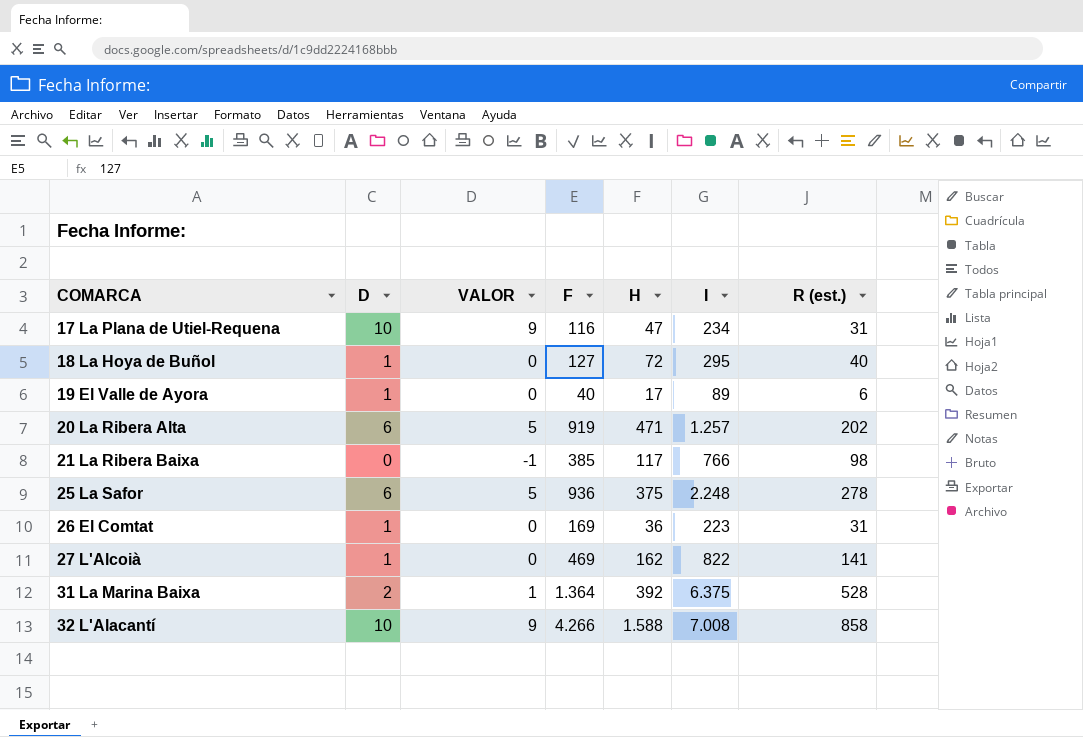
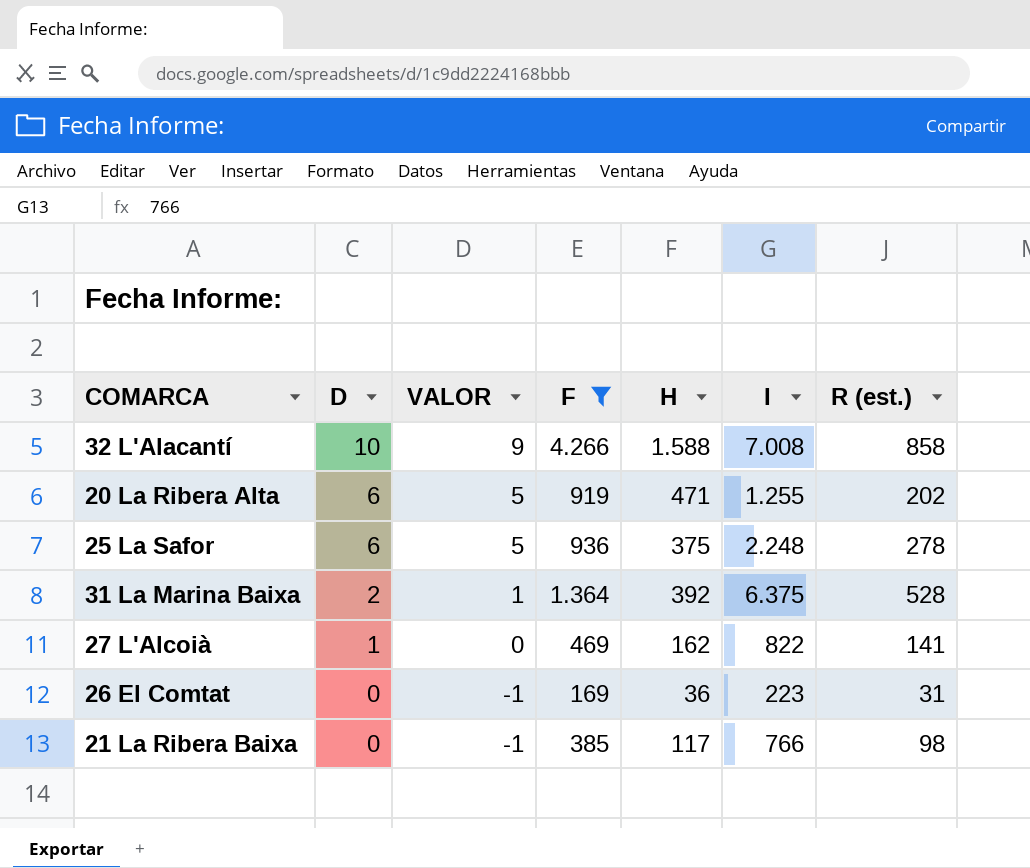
filter: none -> F >= 169
row order: COMARCA ascending -> D descending
20 La Ribera Alta | I: 1.257 -> 1.255
26 El Comtat | D: 1 -> 0
26 El Comtat | VALOR: 0 -> -1

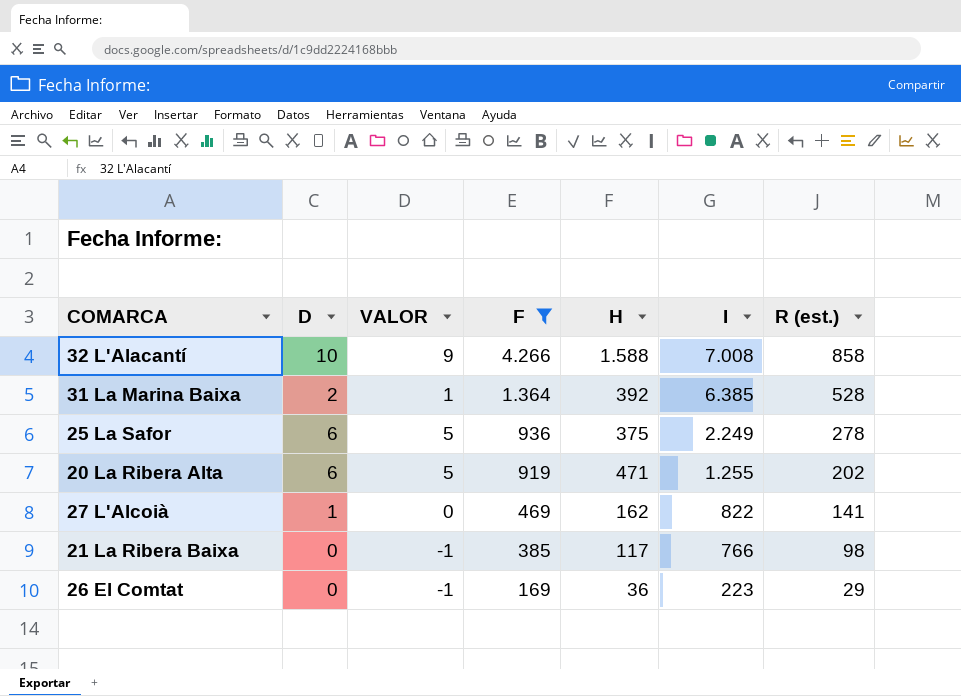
row order: D descending -> F descending
31 La Marina Baixa | I: 6.375 -> 6.385
25 La Safor | I: 2.248 -> 2.249
26 El Comtat | R (est.): 31 -> 29

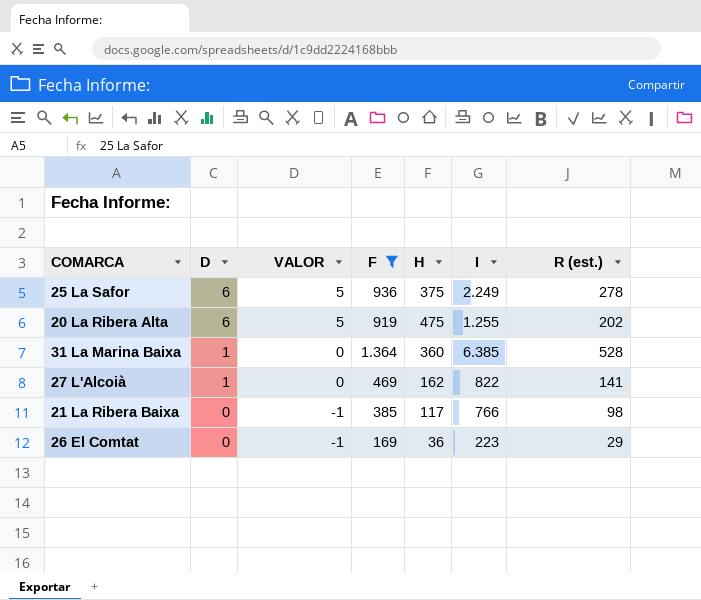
row order: F descending -> D descending
row 32 L'Alacantí: 10 | 9 | 4.266 | 1.588 | 7.008 | 858 -> none
20 La Ribera Alta | H: 471 -> 475
31 La Marina Baixa | D: 2 -> 1
31 La Marina Baixa | VALOR: 1 -> 0
31 La Marina Baixa | H: 392 -> 360

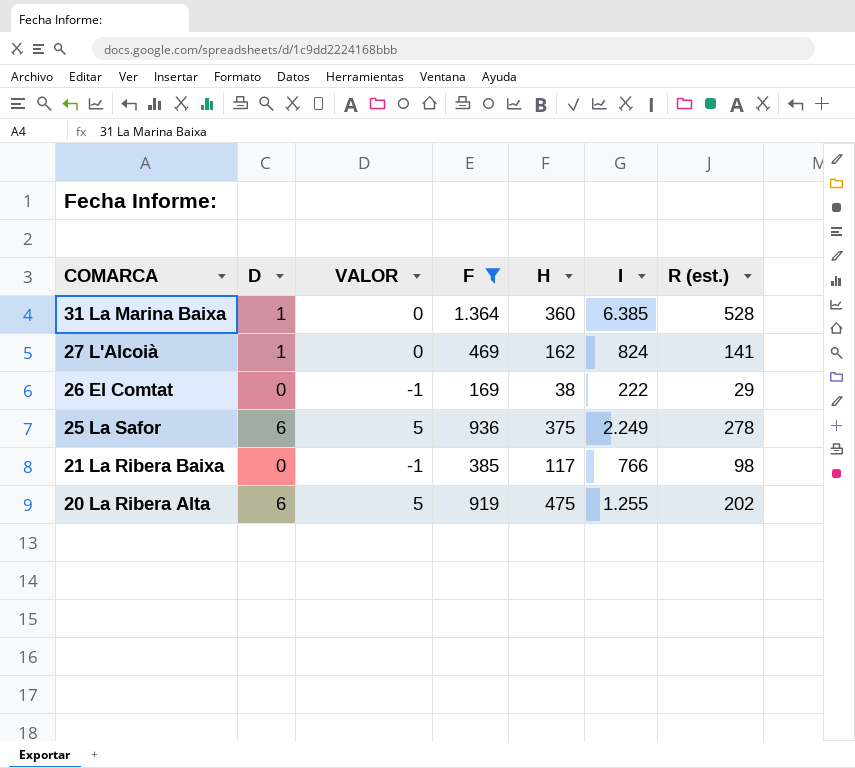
row order: D descending -> COMARCA descending
27 L'Alcoià | I: 822 -> 824
26 El Comtat | H: 36 -> 38
26 El Comtat | I: 223 -> 222

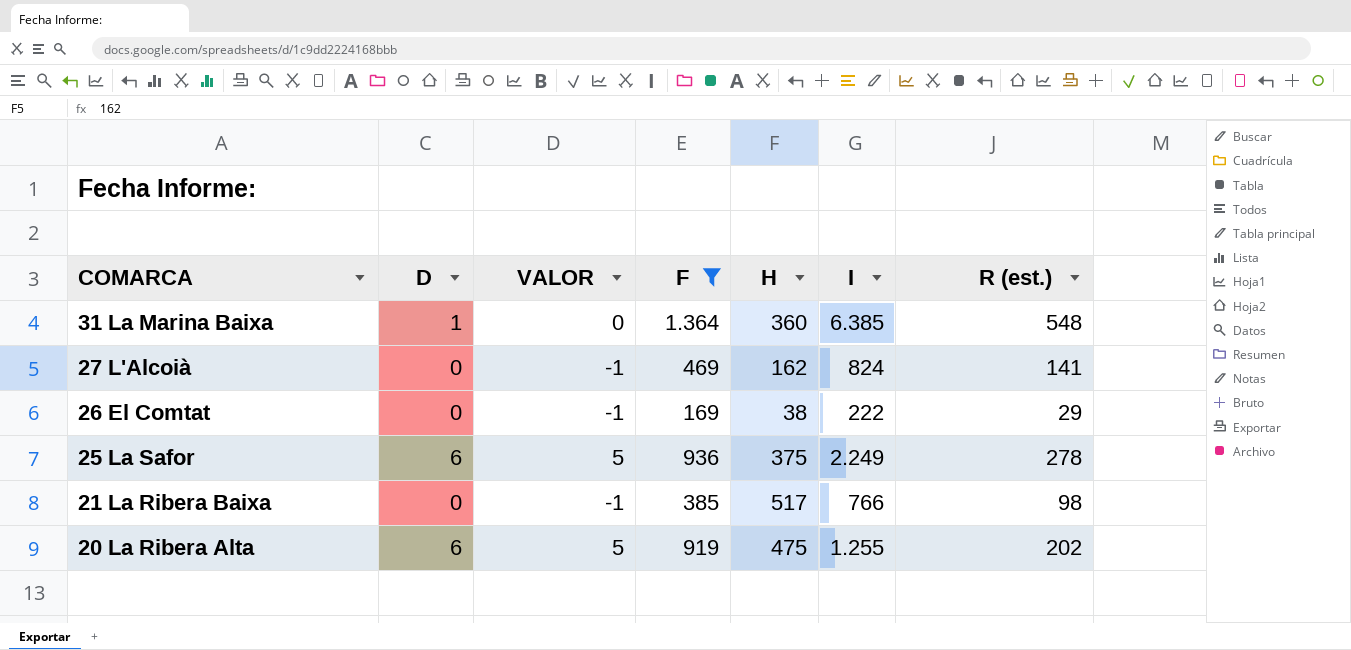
31 La Marina Baixa | R (est.): 528 -> 548
27 L'Alcoià | D: 1 -> 0
27 L'Alcoià | VALOR: 0 -> -1
21 La Ribera Baixa | H: 117 -> 517

